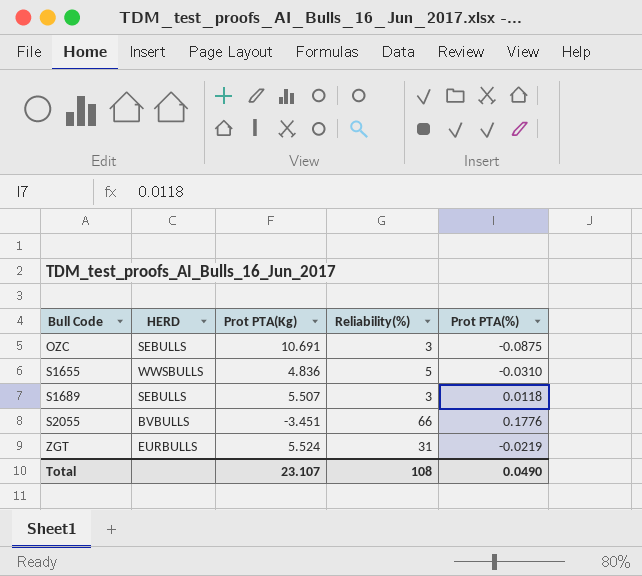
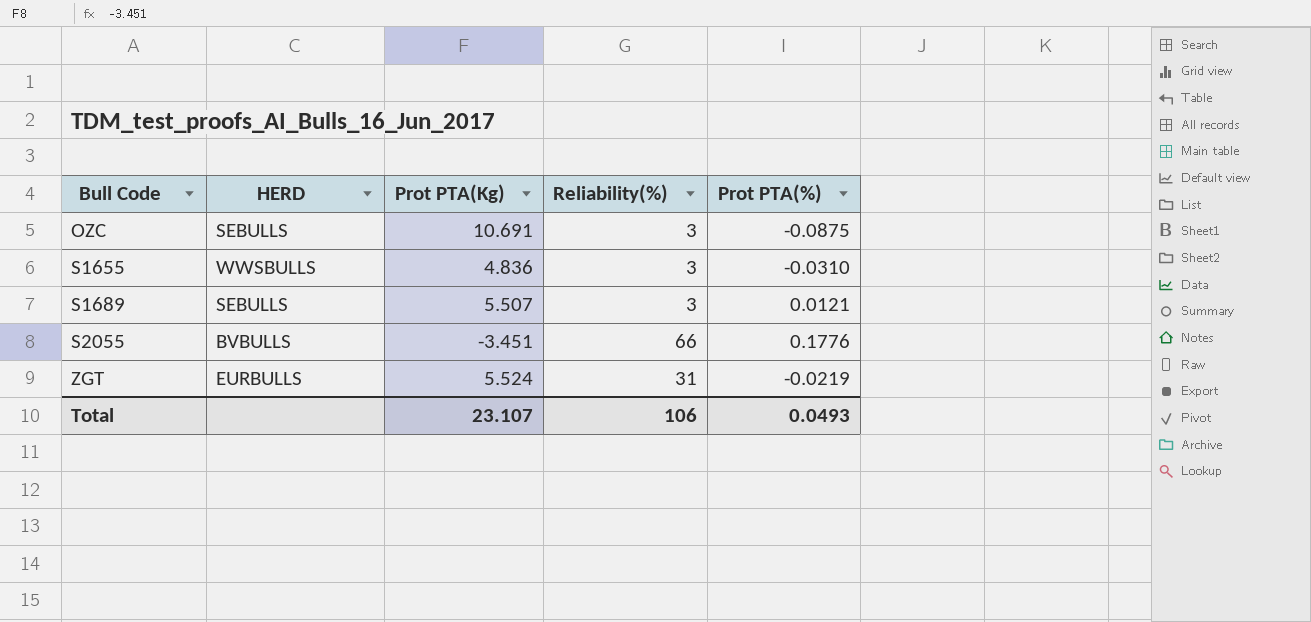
S1655 | Reliability(%): 5 -> 3
S1689 | Prot PTA(%): 0.0118 -> 0.0121
Total | Reliability(%): 108 -> 106
Total | Prot PTA(%): 0.0490 -> 0.0493

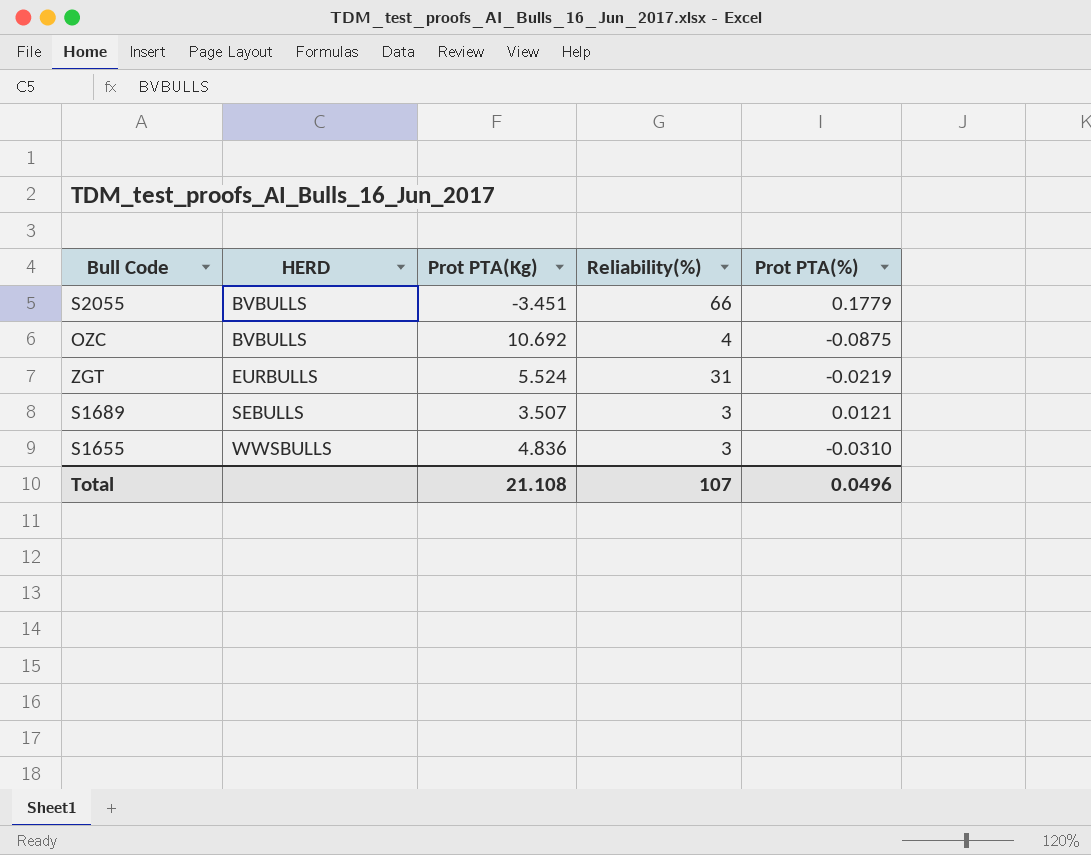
row order: Bull Code ascending -> HERD ascending
S2055 | Prot PTA(%): 0.1776 -> 0.1779
OZC | HERD: SEBULLS -> BVBULLS
OZC | Prot PTA(Kg): 10.691 -> 10.692
OZC | Reliability(%): 3 -> 4
S1689 | Prot PTA(Kg): 5.507 -> 3.507
Total | Prot PTA(Kg): 23.107 -> 21.108
Total | Reliability(%): 106 -> 107
Total | Prot PTA(%): 0.0493 -> 0.0496

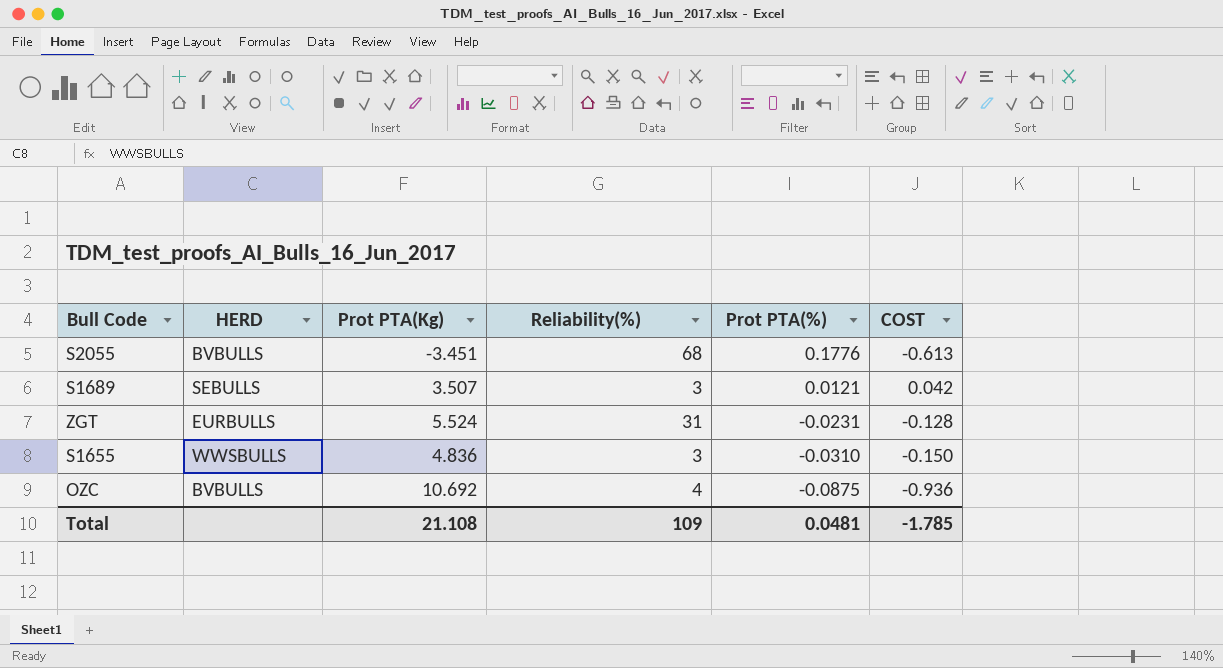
row order: HERD ascending -> Prot PTA(%) descending
column COST | formula: none -> [Prot PTA(Kg)] * [Prot PTA(%)]
S2055 | Reliability(%): 66 -> 68
S2055 | Prot PTA(%): 0.1779 -> 0.1776
ZGT | Prot PTA(%): -0.0219 -> -0.0231
Total | Reliability(%): 107 -> 109
Total | Prot PTA(%): 0.0496 -> 0.0481

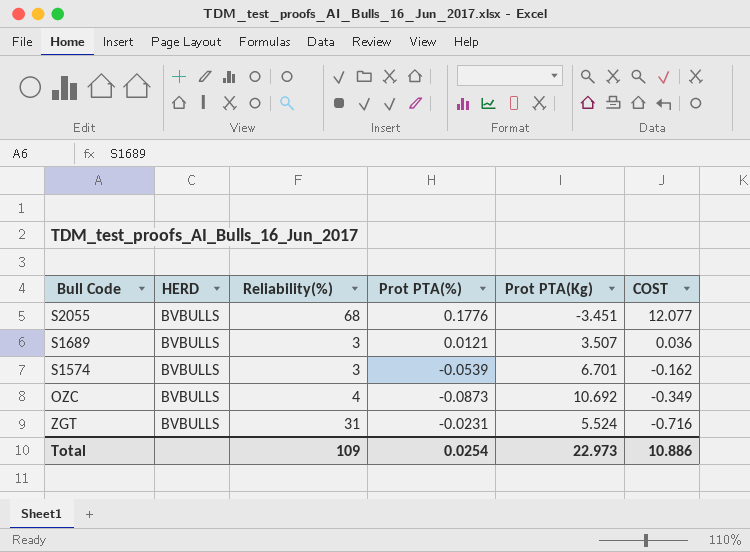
row order: Prot PTA(%) descending -> COST descending
column Prot PTA(Kg) | position: 3 -> 5
column COST | formula: [Prot PTA(Kg)] * [Prot PTA(%)] -> [Reliability(%)] * [Prot PTA(%)]
row S1655: WWSBULLS | 4.836 | 3 | -0.0310 | -0.150 -> none
S1689 | HERD: SEBULLS -> BVBULLS
row S1574: none -> BVBULLS | 3 | -0.0539 | 6.701 | -0.162
OZC | Prot PTA(%): -0.0875 -> -0.0873
ZGT | HERD: EURBULLS -> BVBULLS
Total | Prot PTA(%): 0.0481 -> 0.0254
Total | Prot PTA(Kg): 21.108 -> 22.973
Total | COST: -1.785 -> 10.886

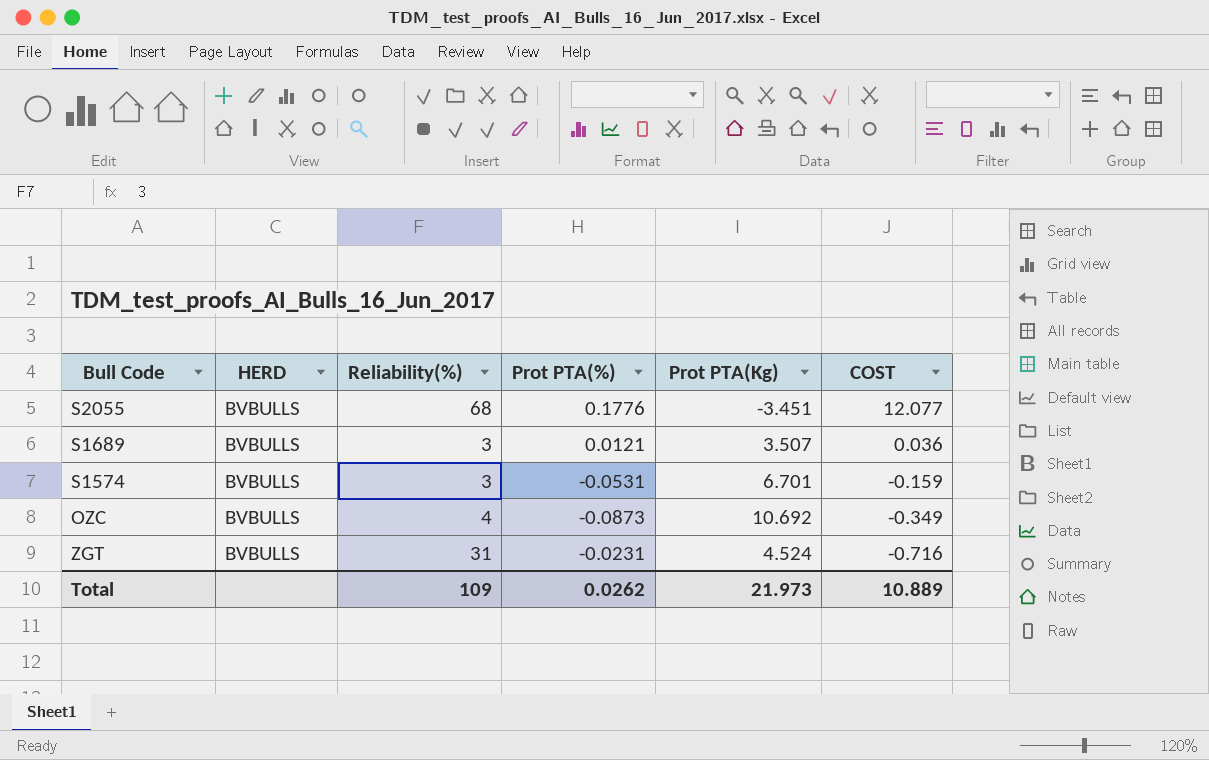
S1574 | Prot PTA(%): -0.0539 -> -0.0531
S1574 | COST: -0.162 -> -0.159
ZGT | Prot PTA(Kg): 5.524 -> 4.524
Total | Prot PTA(%): 0.0254 -> 0.0262
Total | Prot PTA(Kg): 22.973 -> 21.973
Total | COST: 10.886 -> 10.889

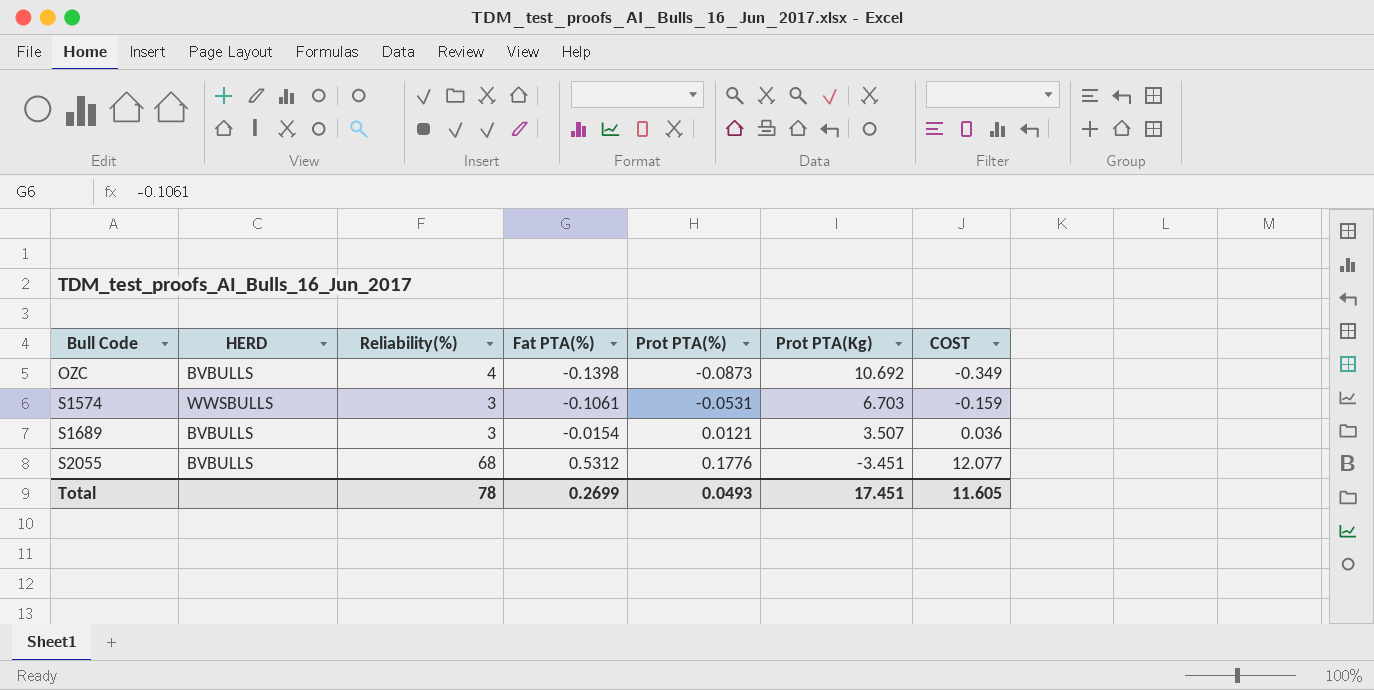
row order: COST descending -> Bull Code ascending
column Fat PTA(%) | position: none -> 4
row ZGT: BVBULLS | 31 | -0.0231 | 4.524 | -0.716 -> none
S1574 | HERD: BVBULLS -> WWSBULLS
S1574 | Prot PTA(Kg): 6.701 -> 6.703
Total | Reliability(%): 109 -> 78
Total | Prot PTA(%): 0.0262 -> 0.0493
Total | Prot PTA(Kg): 21.973 -> 17.451
Total | COST: 10.889 -> 11.605

